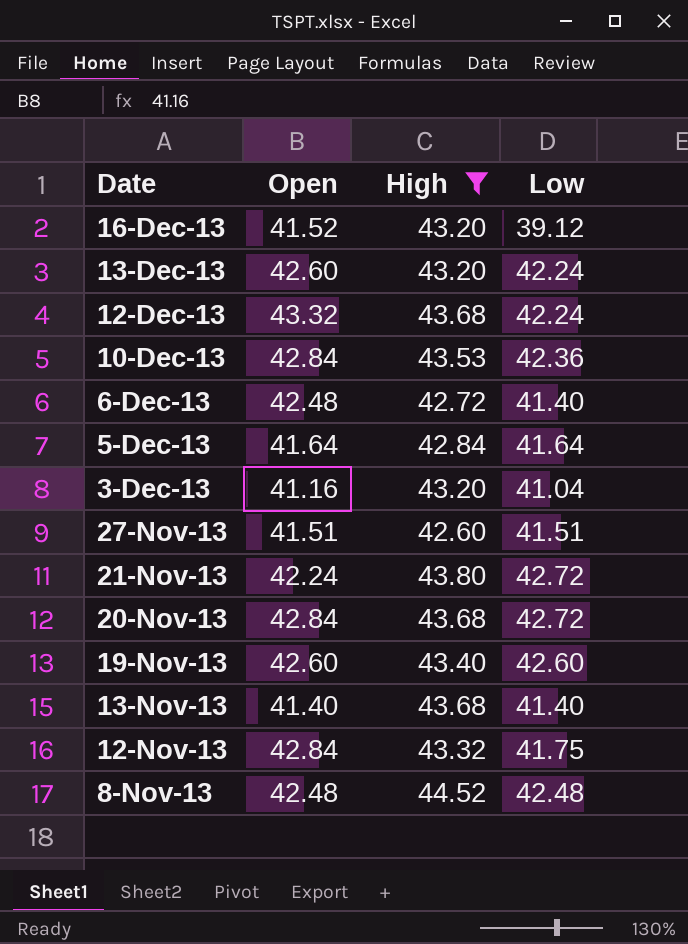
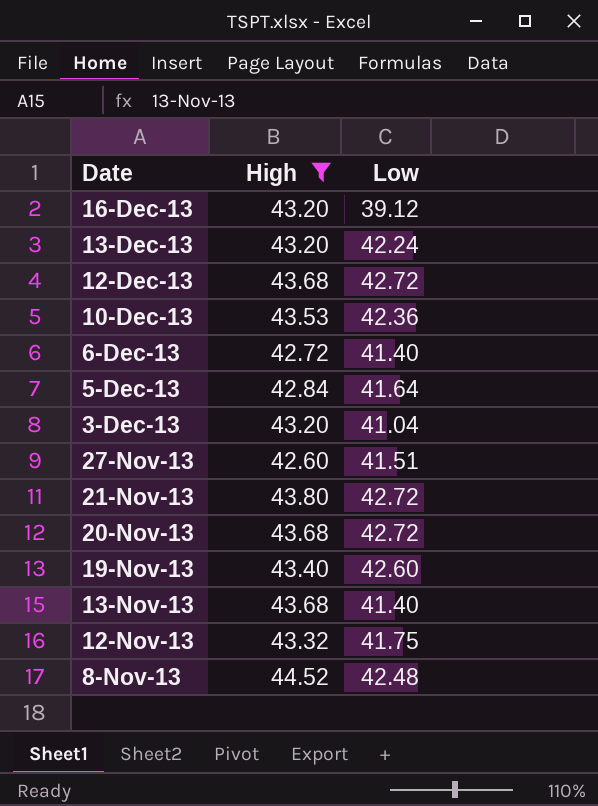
column Open | position: 2 -> none
12-Dec-13 | Low: 42.24 -> 42.72

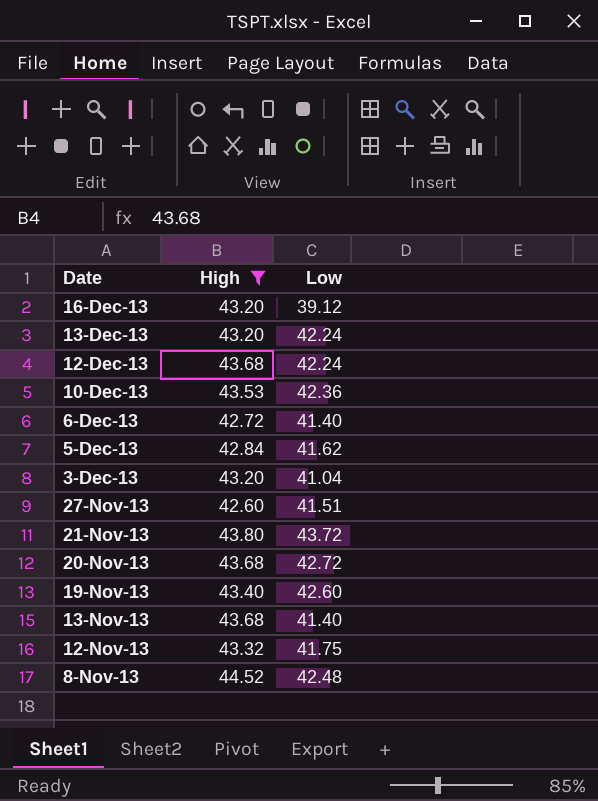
12-Dec-13 | Low: 42.72 -> 42.24
5-Dec-13 | Low: 41.64 -> 41.62
21-Nov-13 | Low: 42.72 -> 43.72

